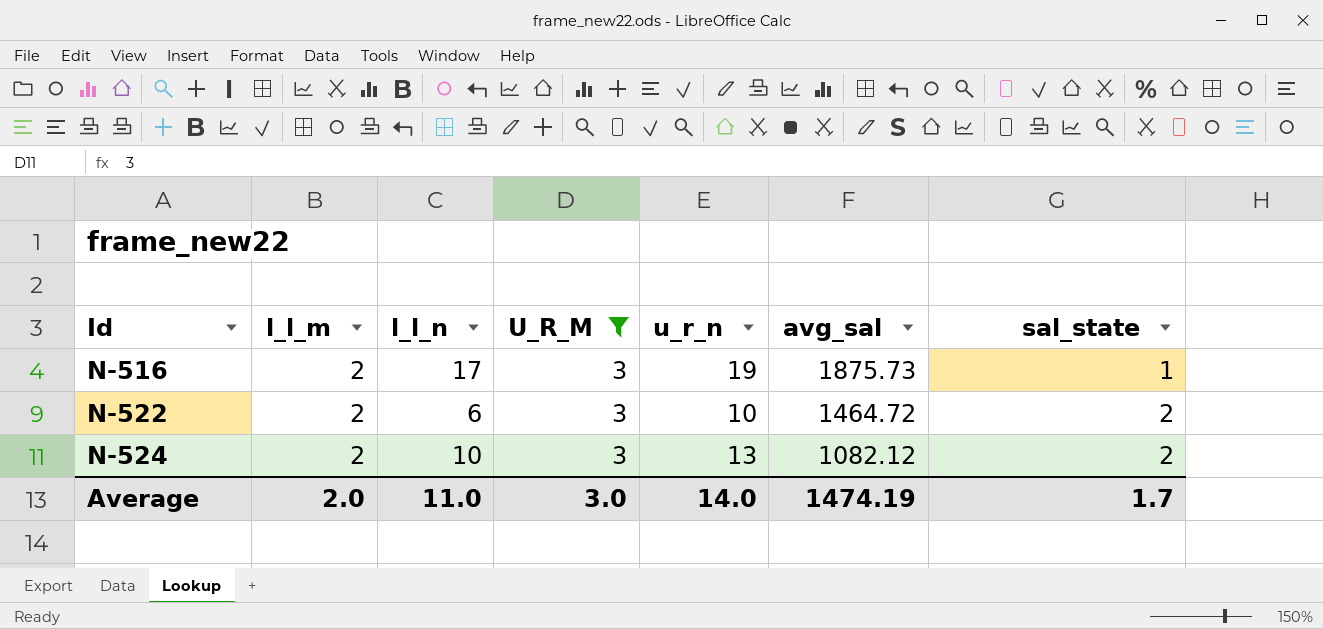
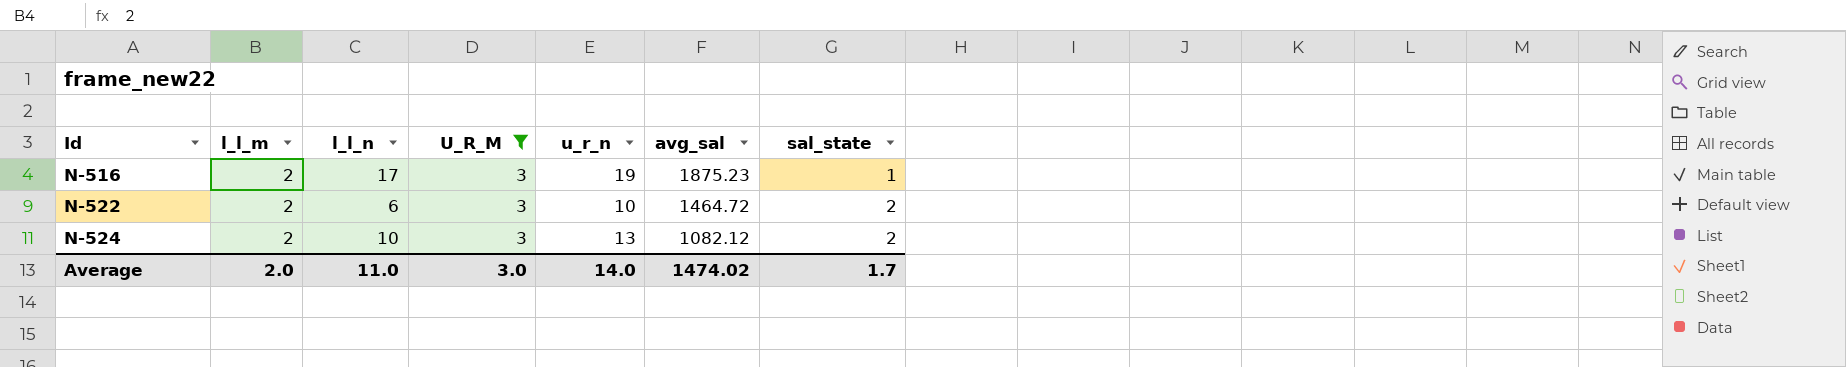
N-516 | avg_sal: 1875.73 -> 1875.23
Average | avg_sal: 1474.19 -> 1474.02

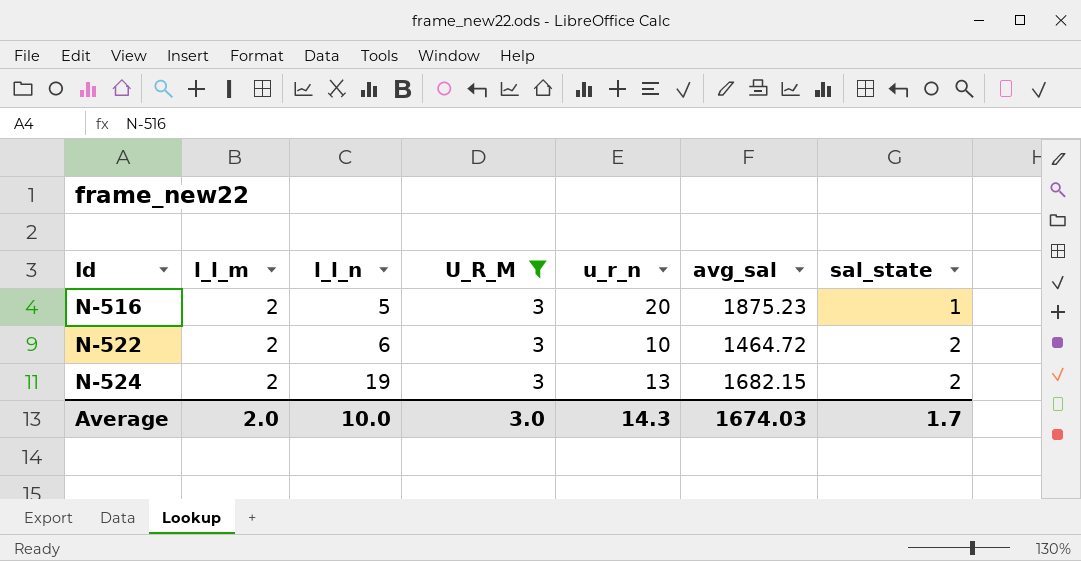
N-516 | l_l_n: 17 -> 5
N-516 | u_r_n: 19 -> 20
N-524 | l_l_n: 10 -> 19
N-524 | avg_sal: 1082.12 -> 1682.15
Average | l_l_n: 11.0 -> 10.0
Average | u_r_n: 14.0 -> 14.3
Average | avg_sal: 1474.02 -> 1674.03

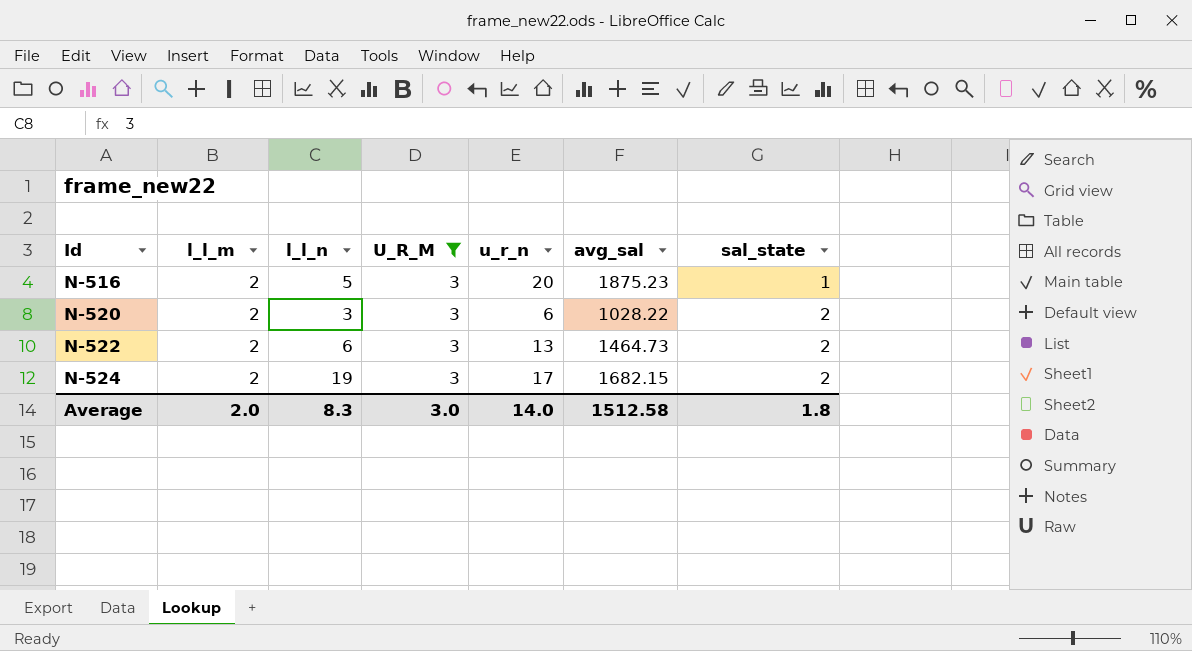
row N-520: none -> 2 | 3 | 3 | 6 | 1028.22 | 2
N-522 | u_r_n: 10 -> 13
N-522 | avg_sal: 1464.72 -> 1464.73
N-524 | u_r_n: 13 -> 17
Average | l_l_n: 10.0 -> 8.3
Average | u_r_n: 14.3 -> 14.0
Average | avg_sal: 1674.03 -> 1512.58
Average | sal_state: 1.7 -> 1.8

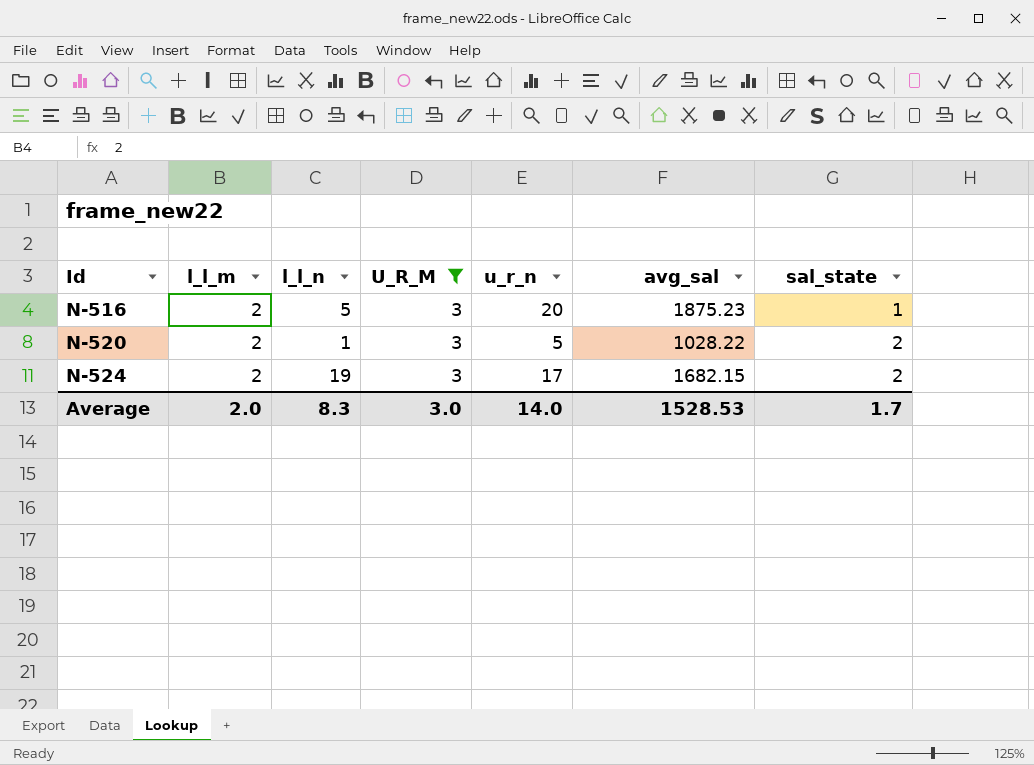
row N-522: 2 | 6 | 3 | 13 | 1464.73 | 2 -> none
N-520 | l_l_n: 3 -> 1
N-520 | u_r_n: 6 -> 5
Average | avg_sal: 1512.58 -> 1528.53
Average | sal_state: 1.8 -> 1.7

